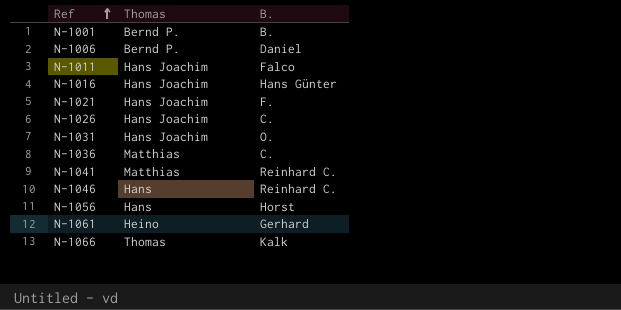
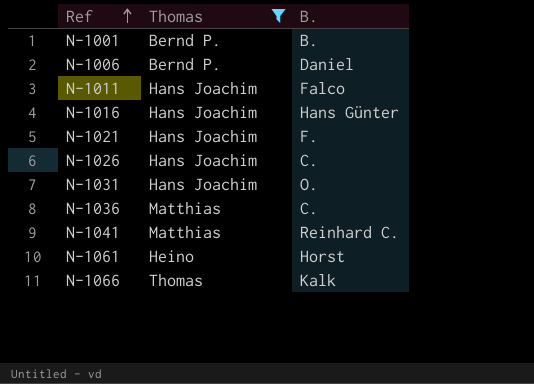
filter: none -> Thomas != Hans
N-1061 | B.: Gerhard -> Horst

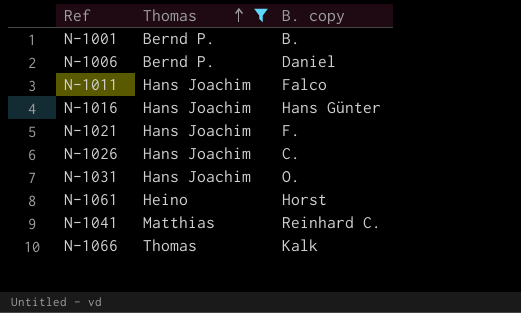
row order: Ref ascending -> Thomas ascending
column name: B. -> B. copy
row N-1036: Matthias | C. -> none

